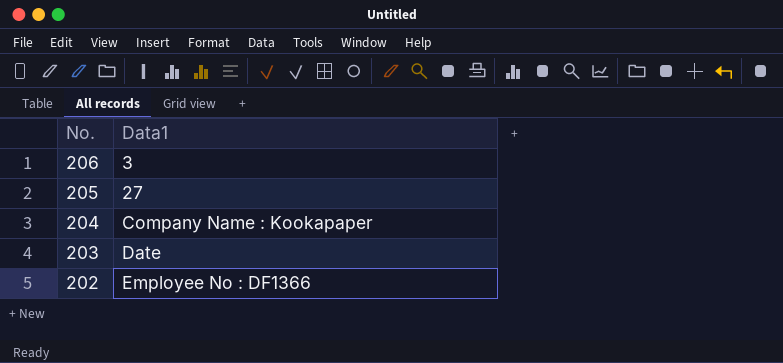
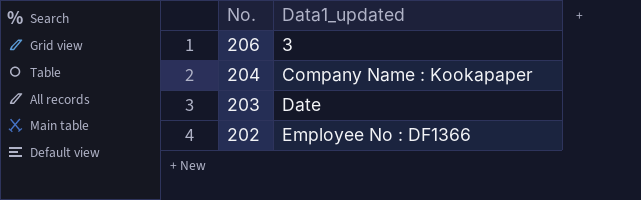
column name: Data1 -> Data1_updated
row 205: 27 -> none

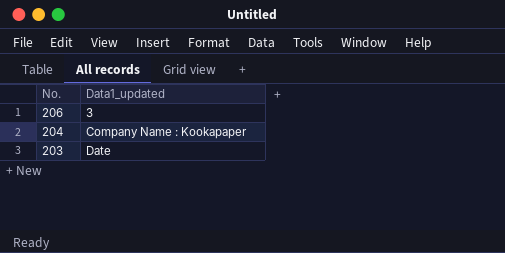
row 202: Employee No : DF1366 -> none

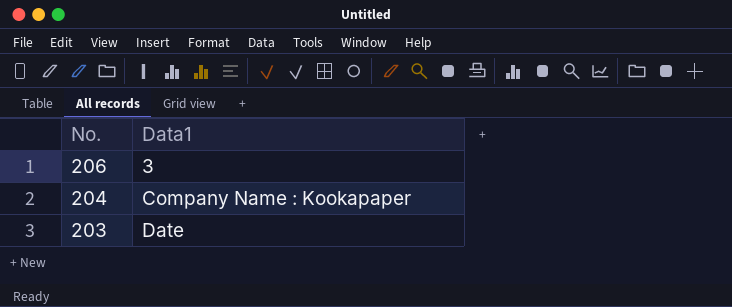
column name: Data1_updated -> Data1

